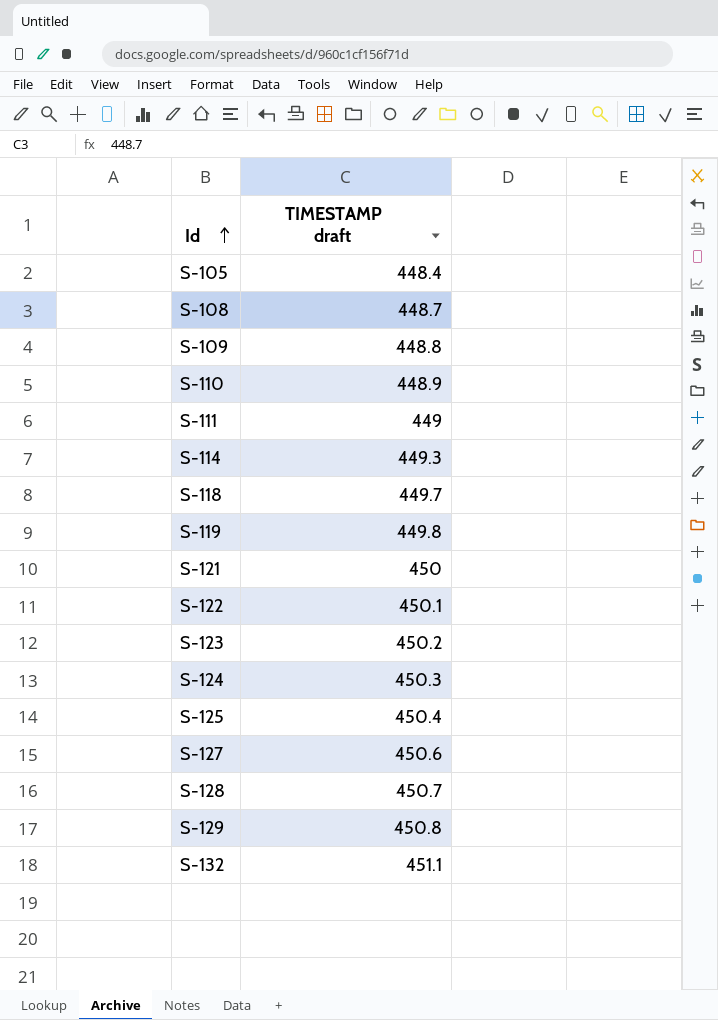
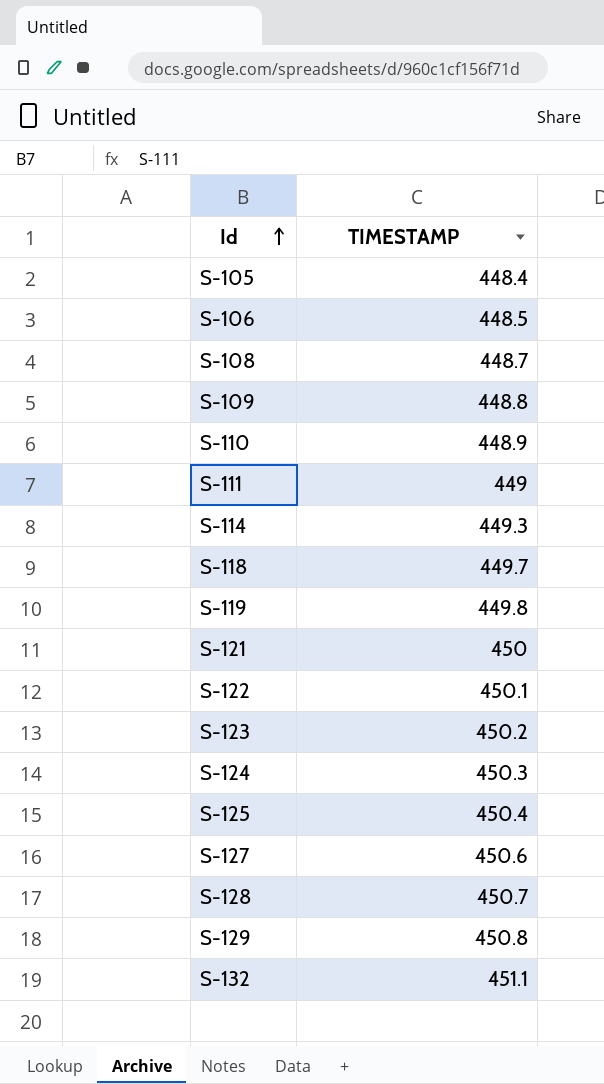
column name: TIMESTAMP draft -> TIMESTAMP
row S-106: none -> 448.5

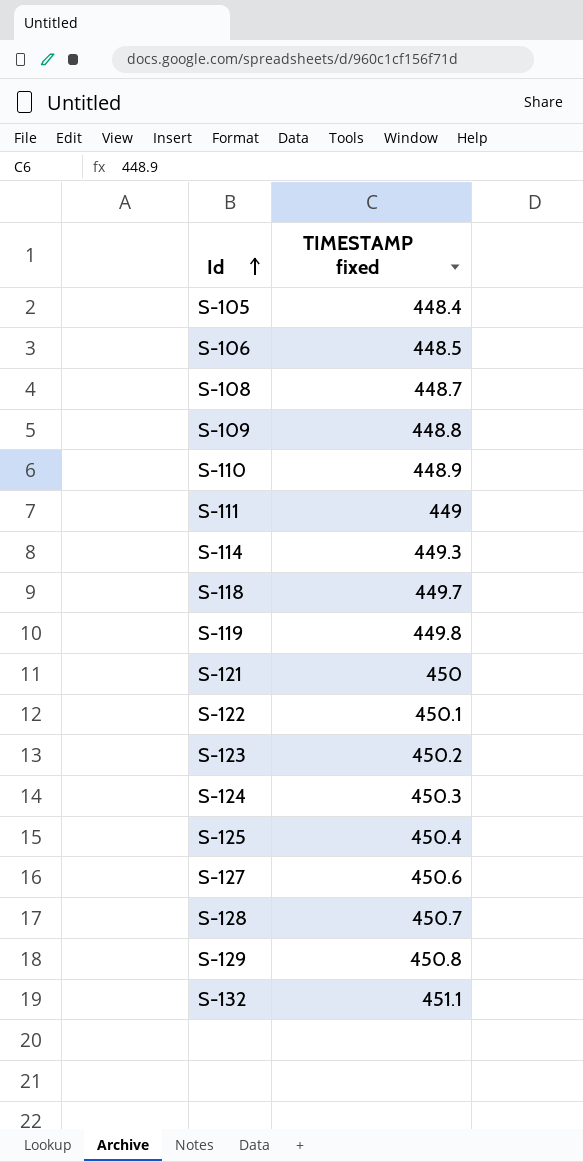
column name: TIMESTAMP -> TIMESTAMP fixed

